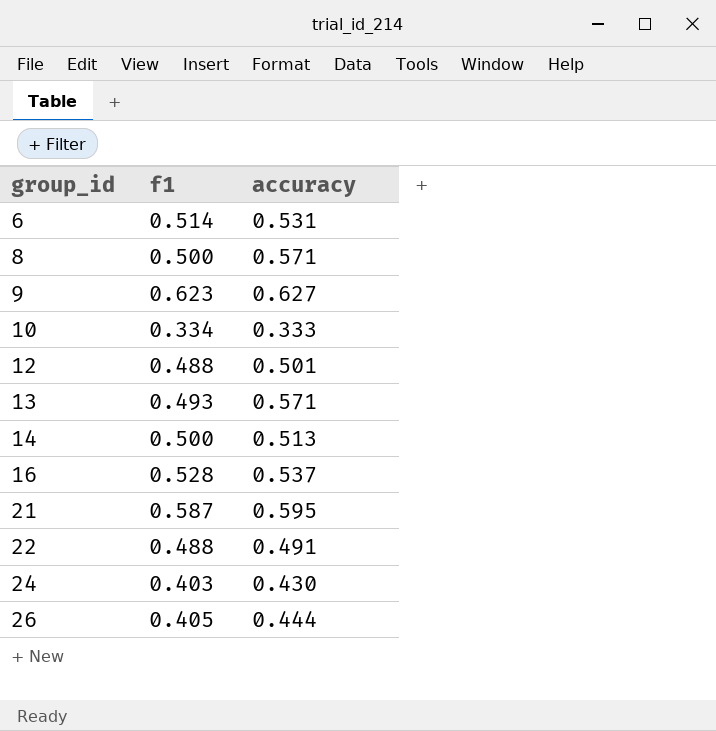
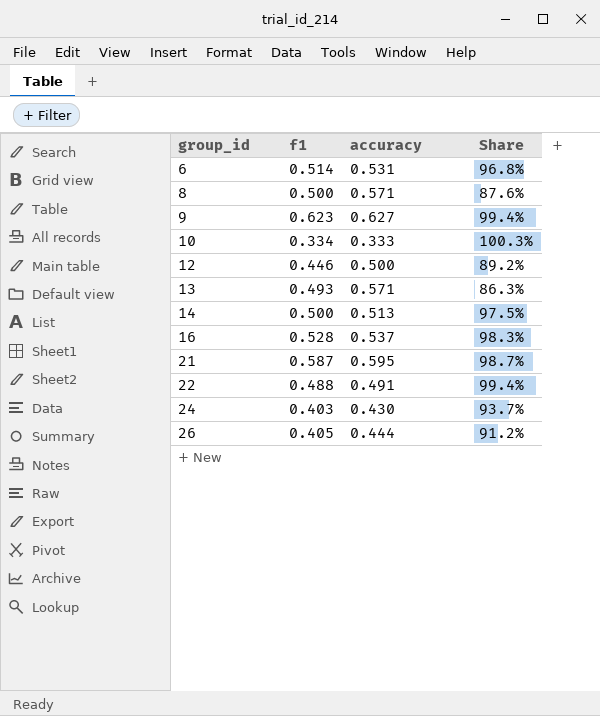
column Share | formula: none -> [f1] / [accuracy]
12 | f1: 0.488 -> 0.446
12 | accuracy: 0.501 -> 0.500

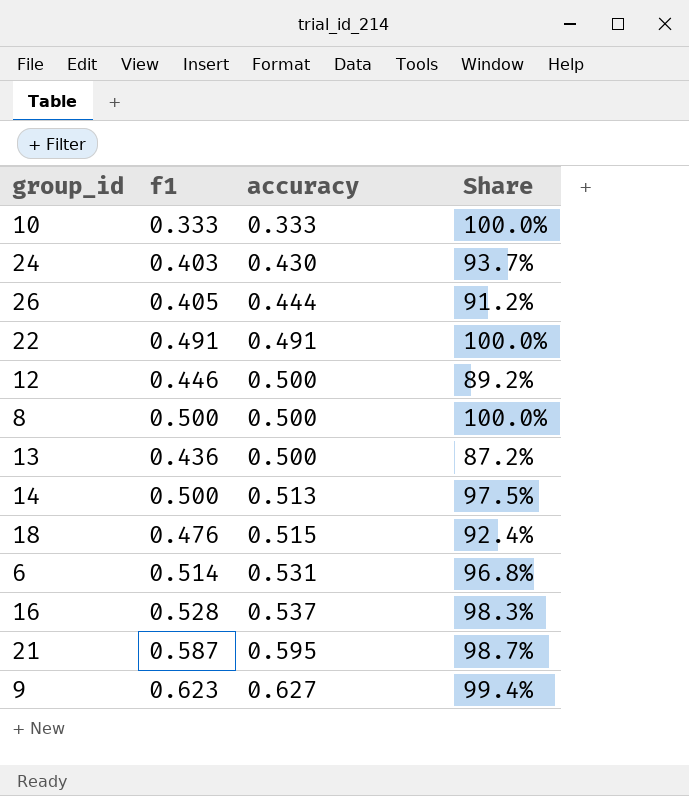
row order: group_id ascending -> accuracy ascending
10 | f1: 0.334 -> 0.333
10 | Share: 100.3% -> 100.0%
22 | f1: 0.488 -> 0.491
22 | Share: 99.4% -> 100.0%
8 | accuracy: 0.571 -> 0.500
8 | Share: 87.6% -> 100.0%
13 | f1: 0.493 -> 0.436
13 | accuracy: 0.571 -> 0.500
13 | Share: 86.3% -> 87.2%
row 18: none -> 0.476 | 0.515 | 92.4%

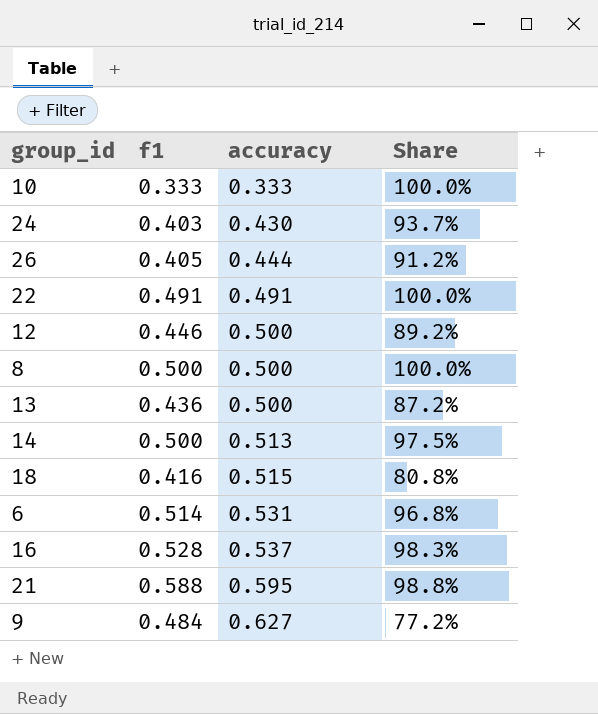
18 | f1: 0.476 -> 0.416
18 | Share: 92.4% -> 80.8%
21 | f1: 0.587 -> 0.588
21 | Share: 98.7% -> 98.8%
9 | f1: 0.623 -> 0.484
9 | Share: 99.4% -> 77.2%

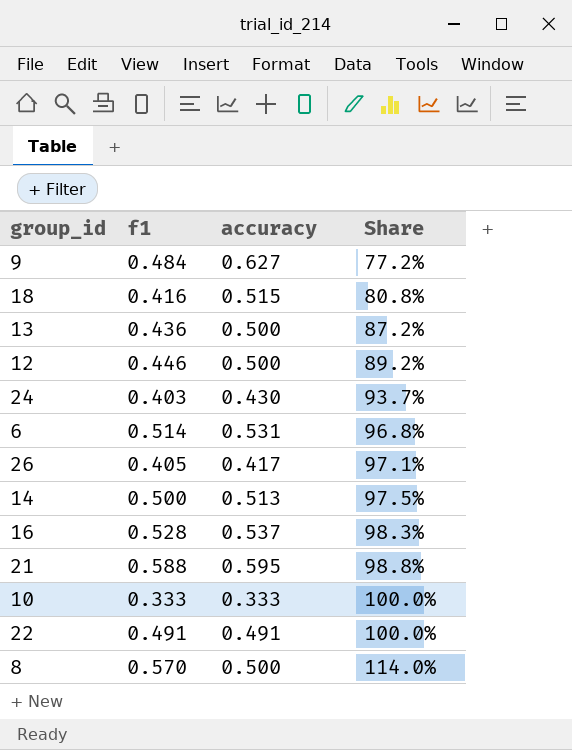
row order: accuracy ascending -> Share ascending
26 | accuracy: 0.444 -> 0.417
26 | Share: 91.2% -> 97.1%
8 | f1: 0.500 -> 0.570
8 | Share: 100.0% -> 114.0%

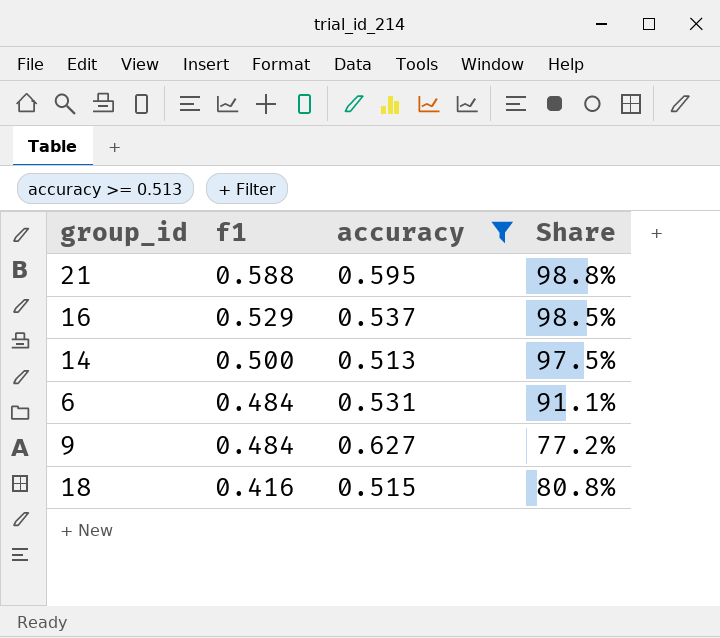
filter: none -> accuracy >= 0.513
row order: Share ascending -> f1 descending
16 | f1: 0.528 -> 0.529
16 | Share: 98.3% -> 98.5%
6 | f1: 0.514 -> 0.484
6 | Share: 96.8% -> 91.1%

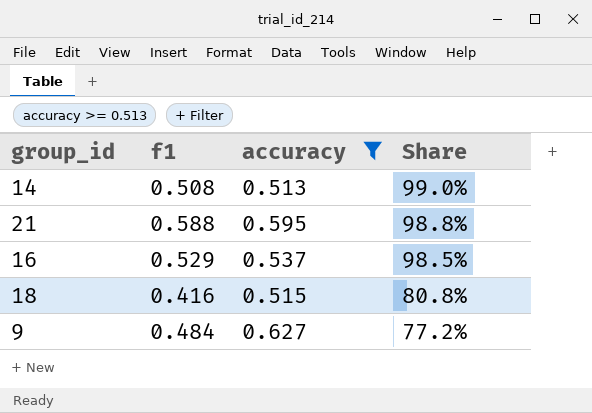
row order: f1 descending -> Share descending
row 6: 0.484 | 0.531 | 91.1% -> none
14 | f1: 0.500 -> 0.508
14 | Share: 97.5% -> 99.0%

